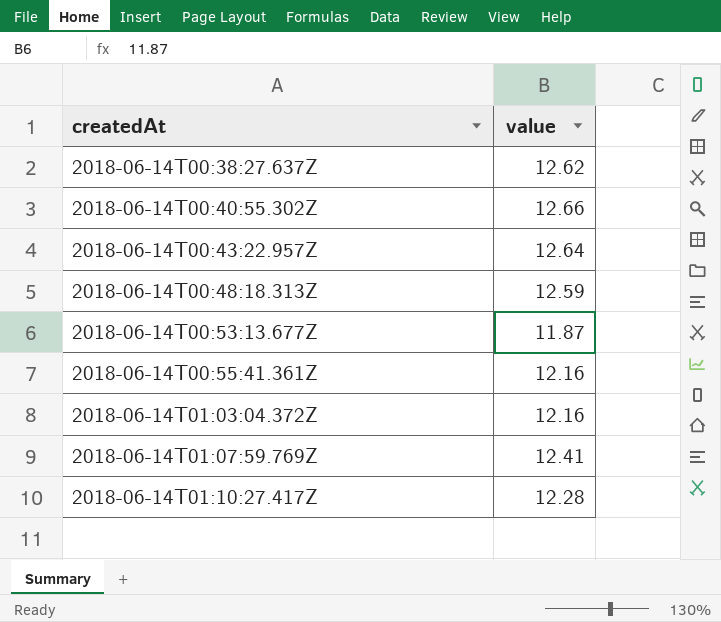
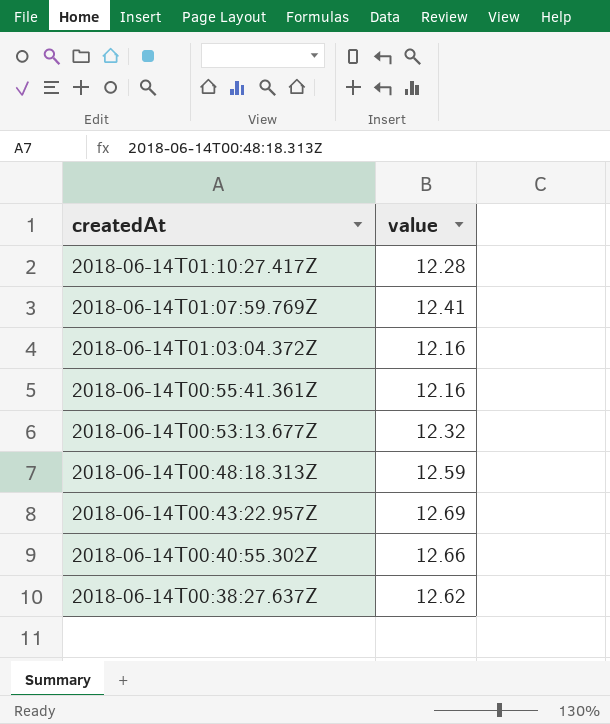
row order: createdAt ascending -> createdAt descending
2018-06-14T00:53:13.677Z | value: 11.87 -> 12.32
2018-06-14T00:43:22.957Z | value: 12.64 -> 12.69

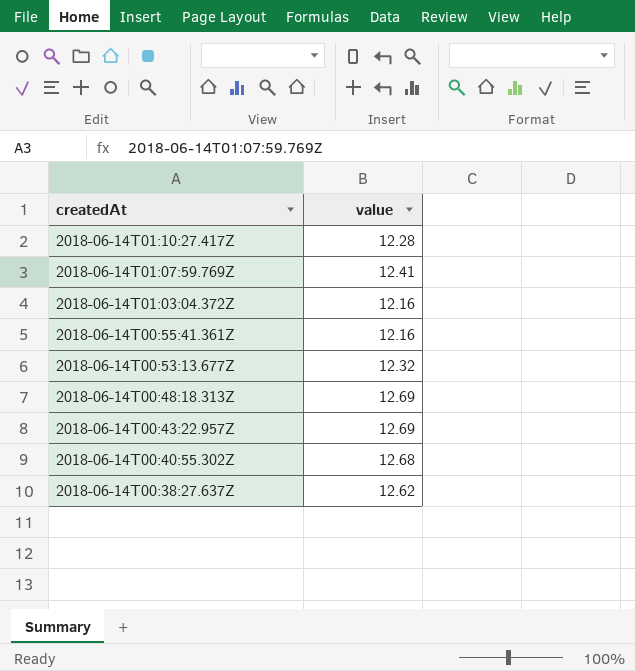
2018-06-14T00:48:18.313Z | value: 12.59 -> 12.69
2018-06-14T00:40:55.302Z | value: 12.66 -> 12.68

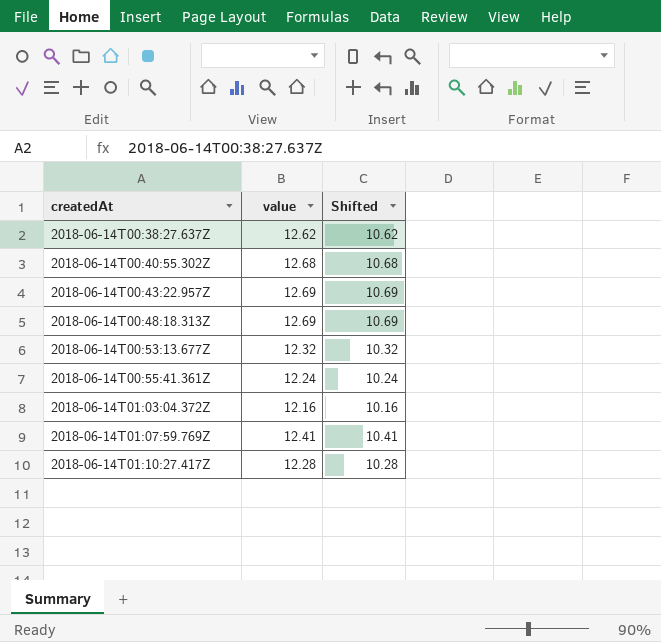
row order: createdAt descending -> createdAt ascending
column Shifted | formula: none -> [value] - 2
2018-06-14T00:55:41.361Z | value: 12.16 -> 12.24

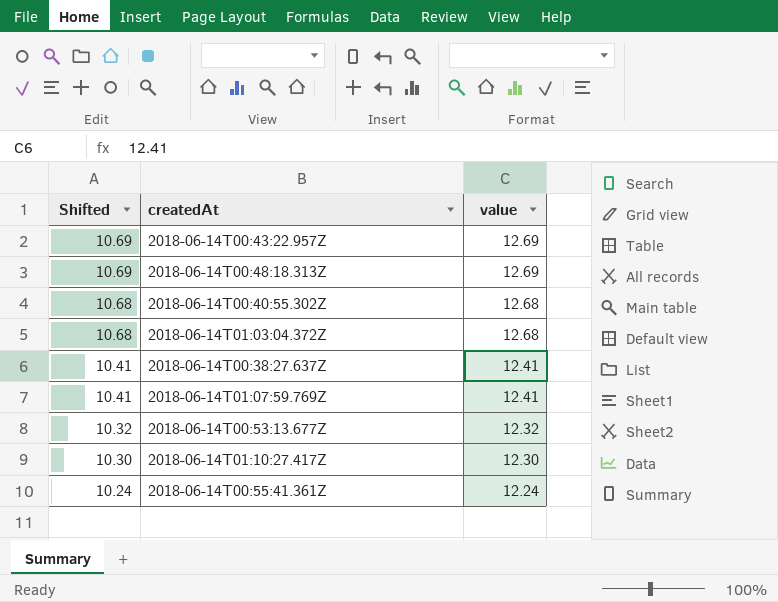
row order: createdAt ascending -> Shifted descending
column Shifted | position: 3 -> 1
2018-06-14T01:03:04.372Z | Shifted: 10.16 -> 10.68
2018-06-14T01:03:04.372Z | value: 12.16 -> 12.68
2018-06-14T00:38:27.637Z | Shifted: 10.62 -> 10.41
2018-06-14T00:38:27.637Z | value: 12.62 -> 12.41
2018-06-14T01:10:27.417Z | Shifted: 10.28 -> 10.30
2018-06-14T01:10:27.417Z | value: 12.28 -> 12.30

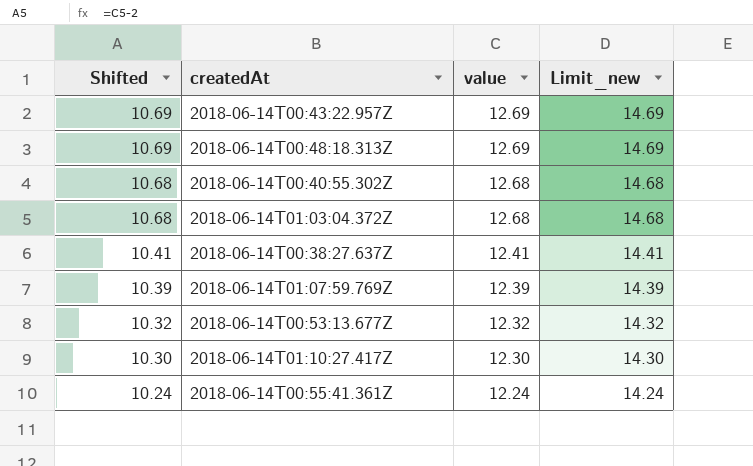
column Limit_new | formula: none -> [value] + 2
2018-06-14T01:07:59.769Z | Shifted: 10.41 -> 10.39
2018-06-14T01:07:59.769Z | value: 12.41 -> 12.39

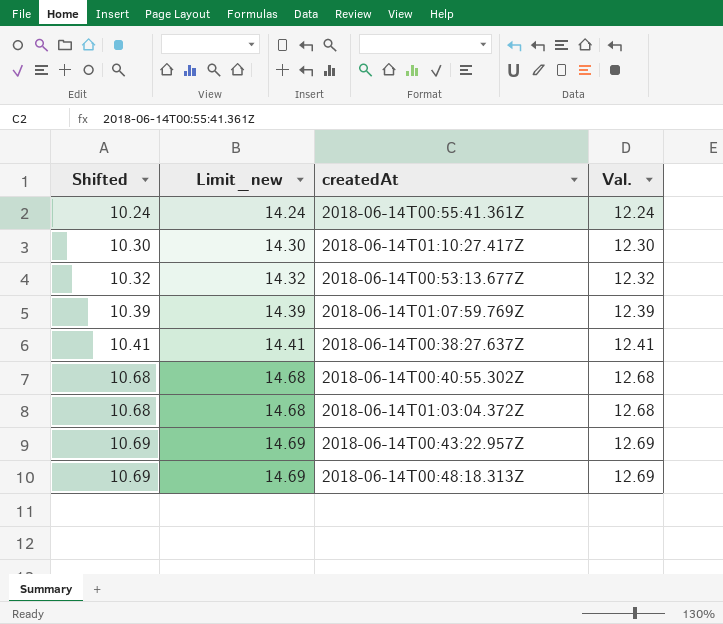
row order: Shifted descending -> Shifted ascending
column Limit_new | position: 4 -> 2
column name: value -> Val.

